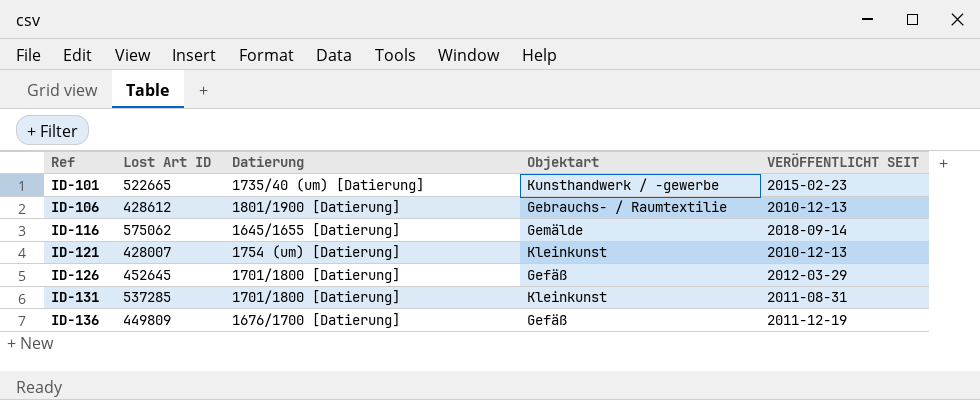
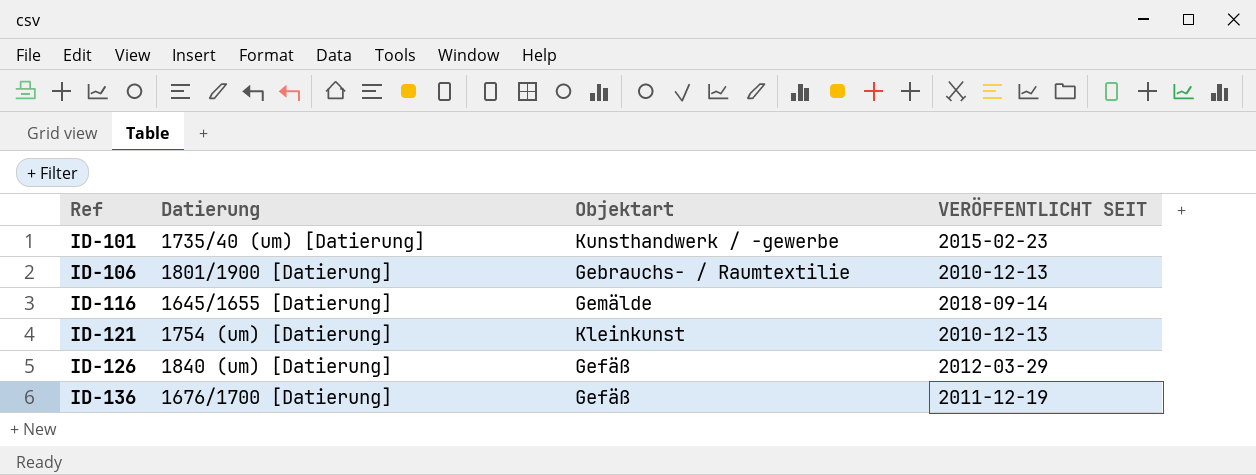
column Lost Art ID | position: 2 -> none
row ID-131: 537285 | 1701/1800 [Datierung] | Kleinkunst | 2011-08-31 -> none
ID-126 | Datierung: 1701/1800 [Datierung] -> 1840 (um) [Datierung]

